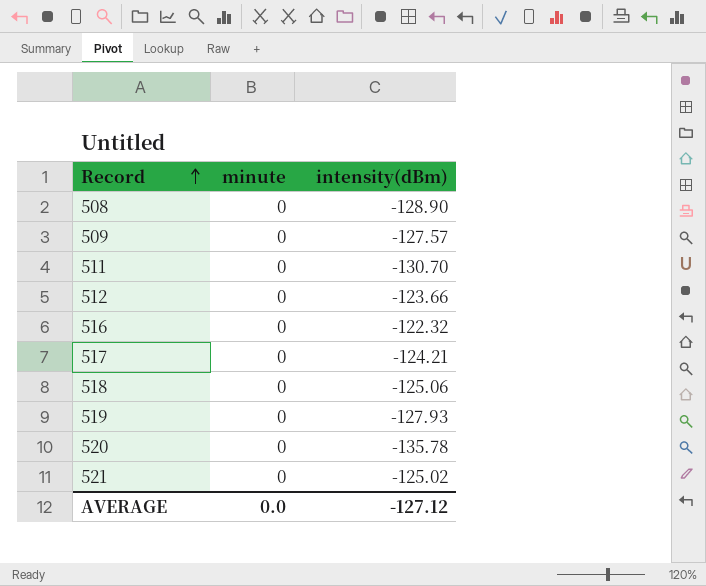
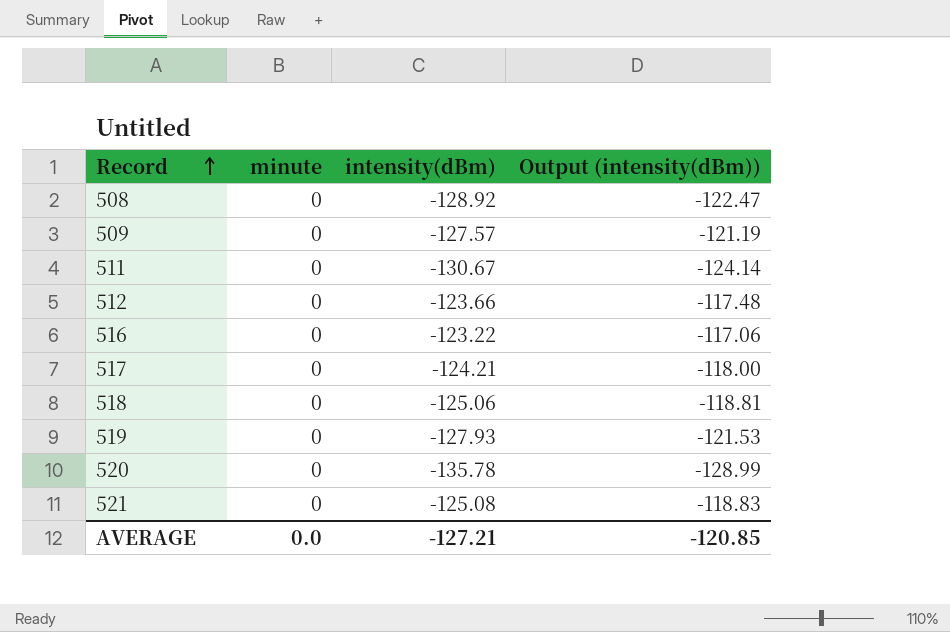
column Output (intensity(dBm)) | formula: none -> [intensity(dBm)] * 0.95
508 | intensity(dBm): -128.90 -> -128.92
511 | intensity(dBm): -130.70 -> -130.67
516 | intensity(dBm): -122.32 -> -123.22
521 | intensity(dBm): -125.02 -> -125.08
AVERAGE | intensity(dBm): -127.12 -> -127.21

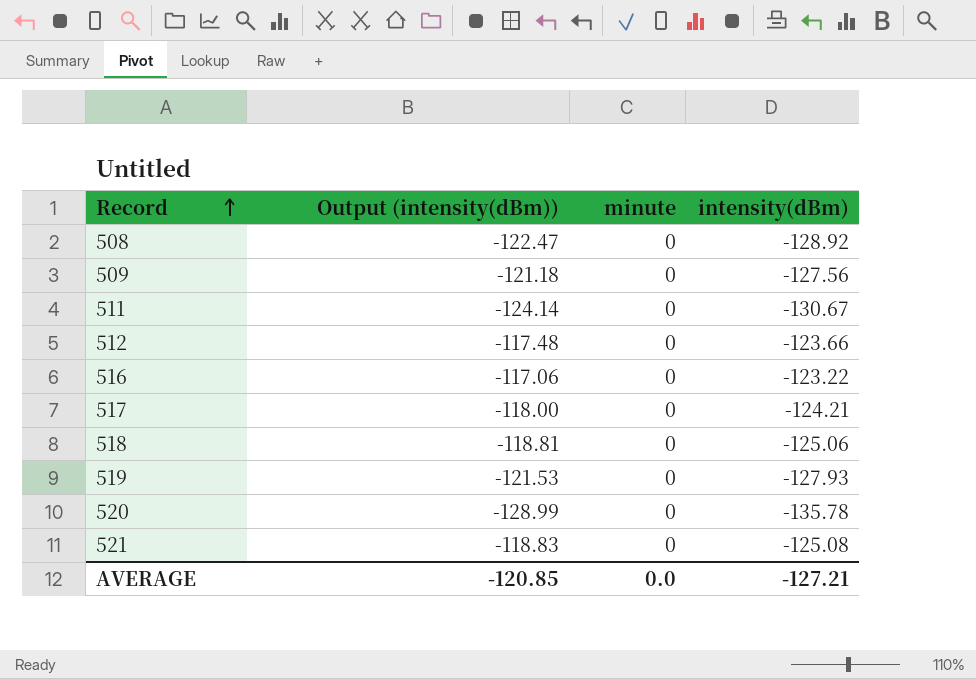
column Output (intensity(dBm)) | position: 4 -> 2
509 | Output (intensity(dBm)): -121.19 -> -121.18
509 | intensity(dBm): -127.57 -> -127.56

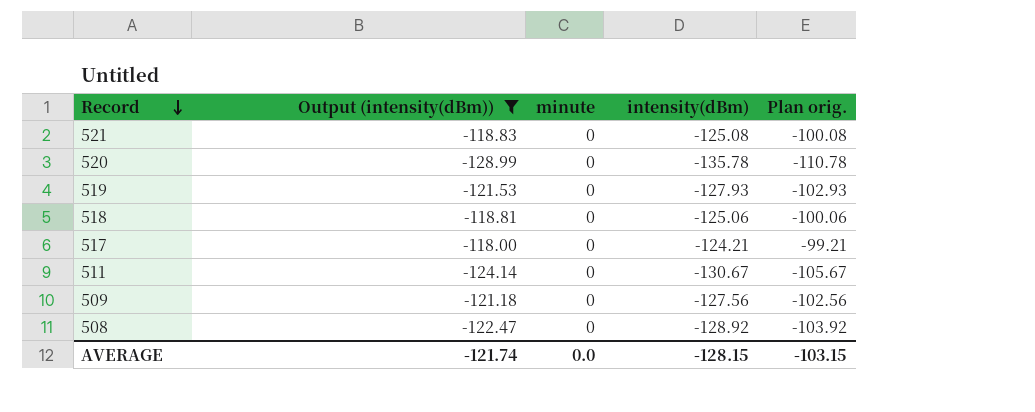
filter: none -> Output (intensity(dBm)) <= -118.00
row order: Record ascending -> Record descending
column Plan orig. | formula: none -> [intensity(dBm)] + 25
AVERAGE | Output (intensity(dBm)): -120.85 -> -121.74
AVERAGE | intensity(dBm): -127.21 -> -128.15

